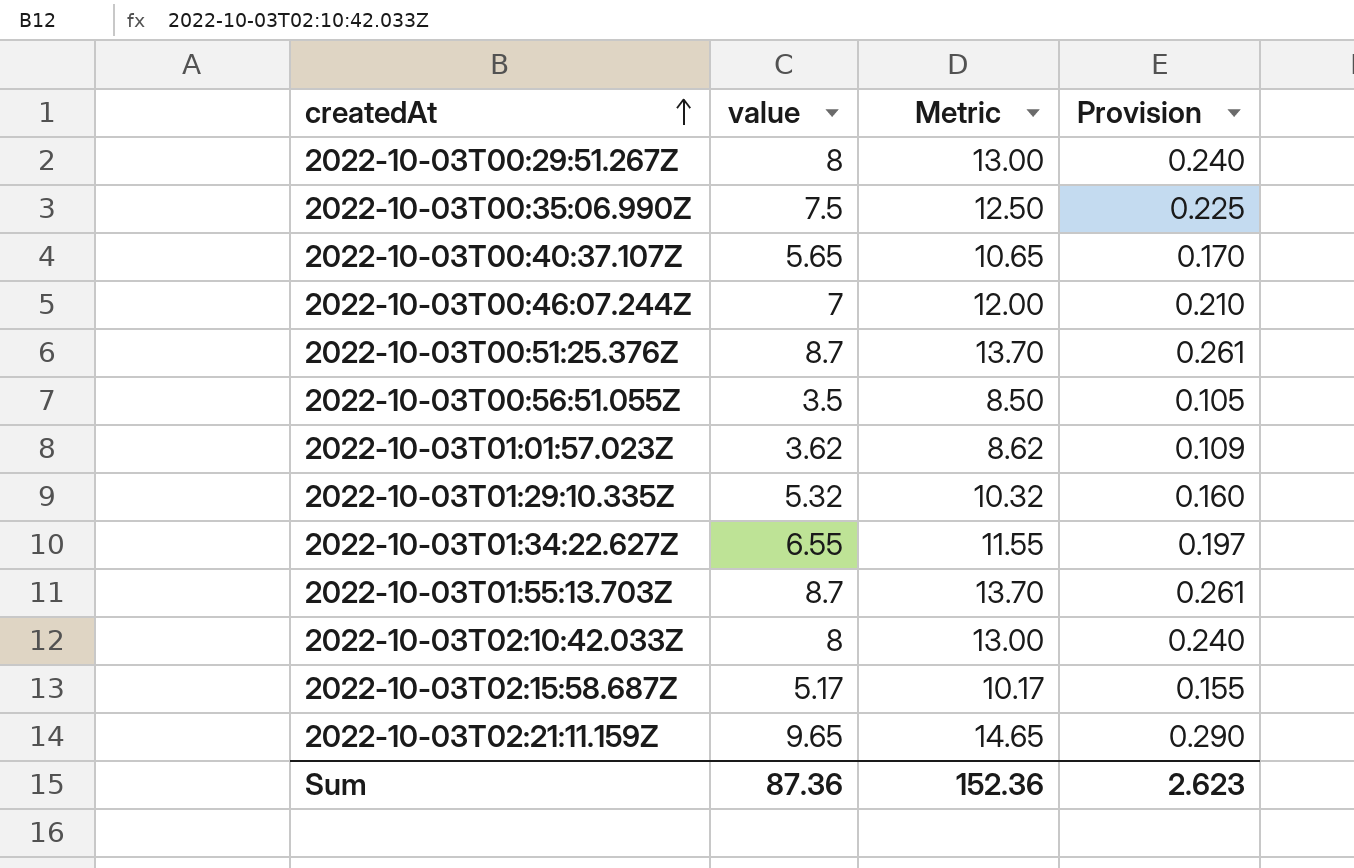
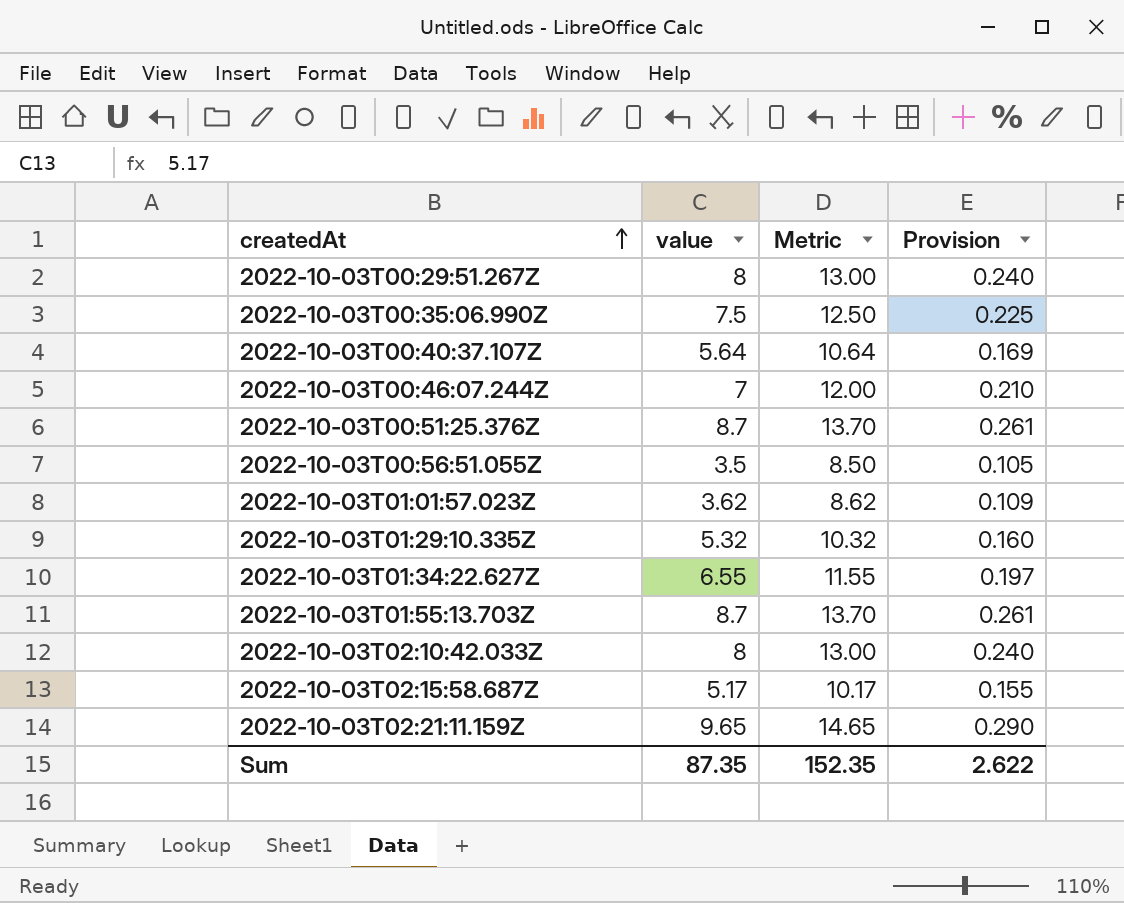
2022-10-03T00:40:37.107Z | value: 5.65 -> 5.64
2022-10-03T00:40:37.107Z | Metric: 10.65 -> 10.64
2022-10-03T00:40:37.107Z | Provision: 0.170 -> 0.169
Sum | value: 87.36 -> 87.35
Sum | Metric: 152.36 -> 152.35
Sum | Provision: 2.623 -> 2.622

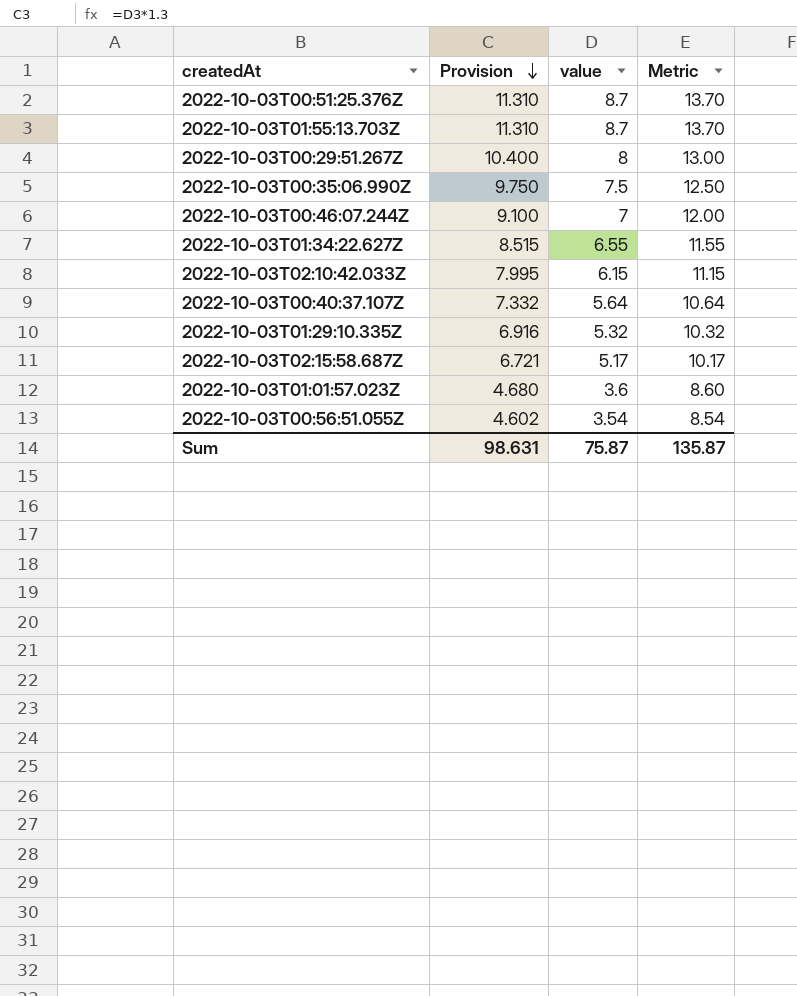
row order: createdAt ascending -> Provision descending
column Provision | formula: [value] * 0.03 -> [value] * 1.3
column Provision | position: 4 -> 2
row 2022-10-03T02:21:11.159Z: 9.65 | 14.65 | 0.290 -> none
2022-10-03T02:10:42.033Z | value: 8 -> 6.15
2022-10-03T02:10:42.033Z | Metric: 13.00 -> 11.15
2022-10-03T01:01:57.023Z | value: 3.62 -> 3.6
2022-10-03T01:01:57.023Z | Metric: 8.62 -> 8.60
2022-10-03T00:56:51.055Z | value: 3.5 -> 3.54
2022-10-03T00:56:51.055Z | Metric: 8.50 -> 8.54
Sum | Provision: 2.622 -> 98.631
Sum | value: 87.35 -> 75.87
Sum | Metric: 152.35 -> 135.87

